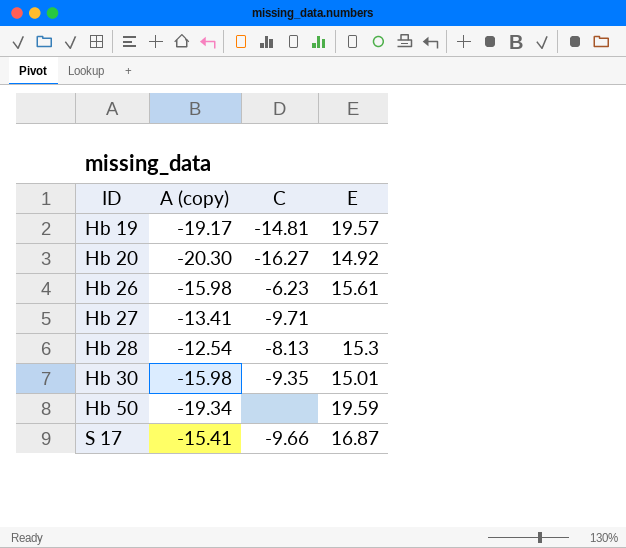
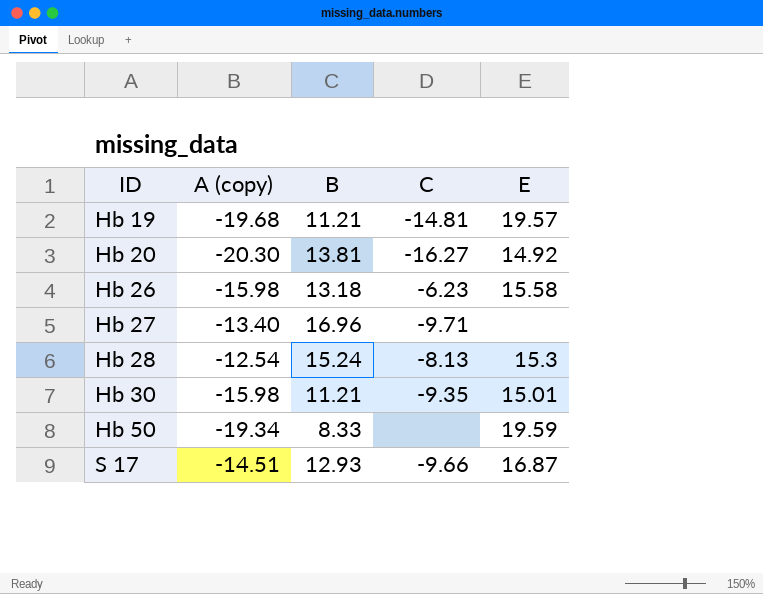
column B | position: none -> 3
Hb 19 | A (copy): -19.17 -> -19.68
Hb 26 | E: 15.61 -> 15.58
Hb 27 | A (copy): -13.41 -> -13.40
S 17 | A (copy): -15.41 -> -14.51

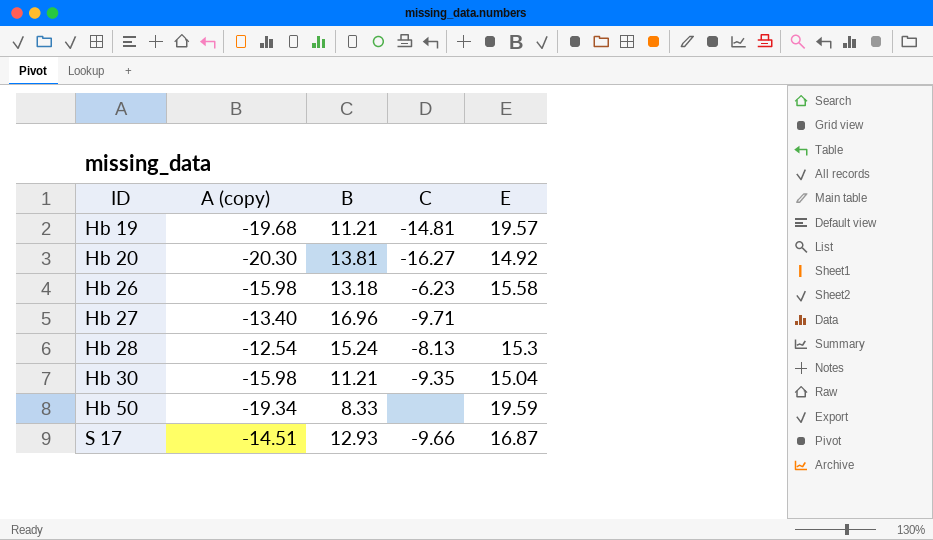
Hb 30 | E: 15.01 -> 15.04

